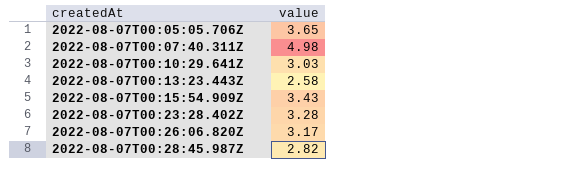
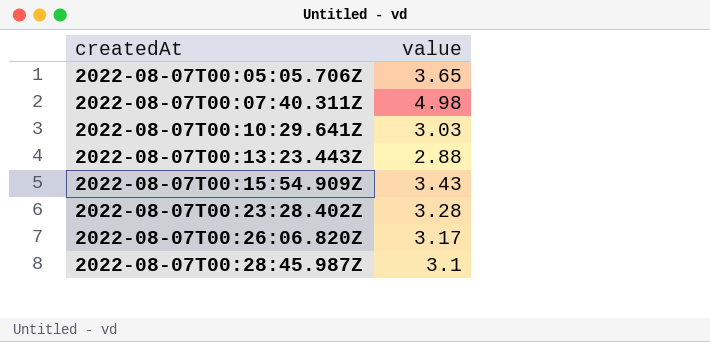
2022-08-07T00:13:23.443Z | value: 2.58 -> 2.88
2022-08-07T00:28:45.987Z | value: 2.82 -> 3.1

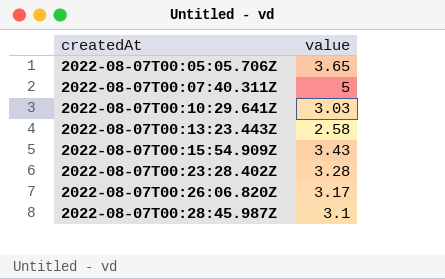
2022-08-07T00:07:40.311Z | value: 4.98 -> 5
2022-08-07T00:13:23.443Z | value: 2.88 -> 2.58

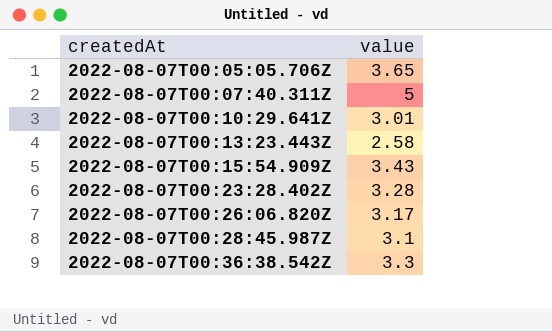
2022-08-07T00:10:29.641Z | value: 3.03 -> 3.01
row 2022-08-07T00:36:38.542Z: none -> 3.3

